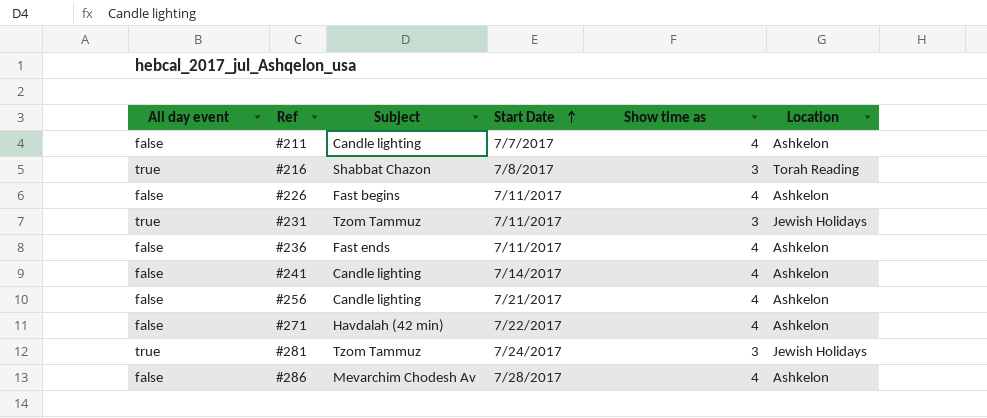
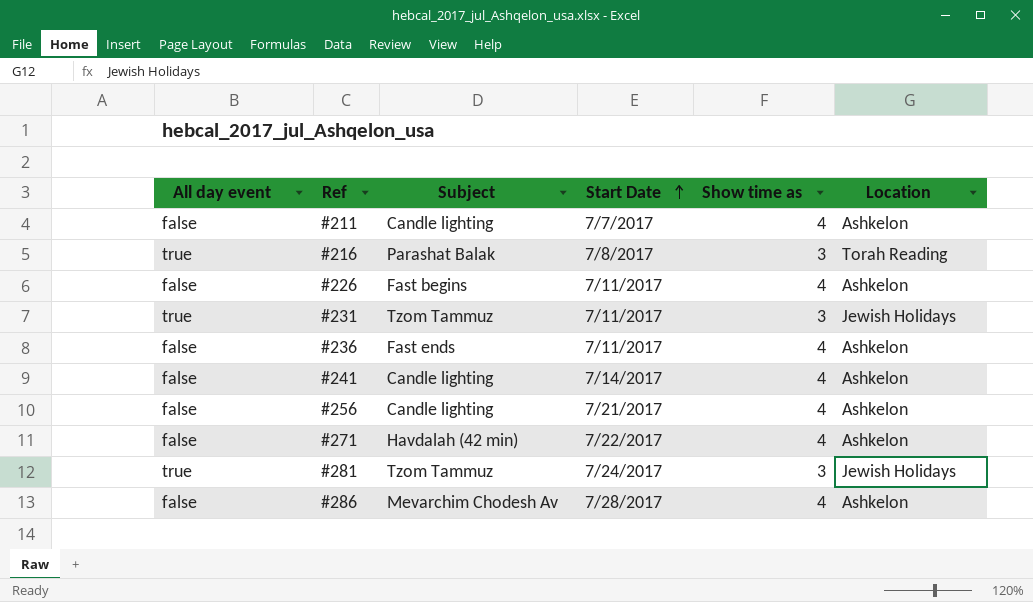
#216 | Subject: Shabbat Chazon -> Parashat Balak

